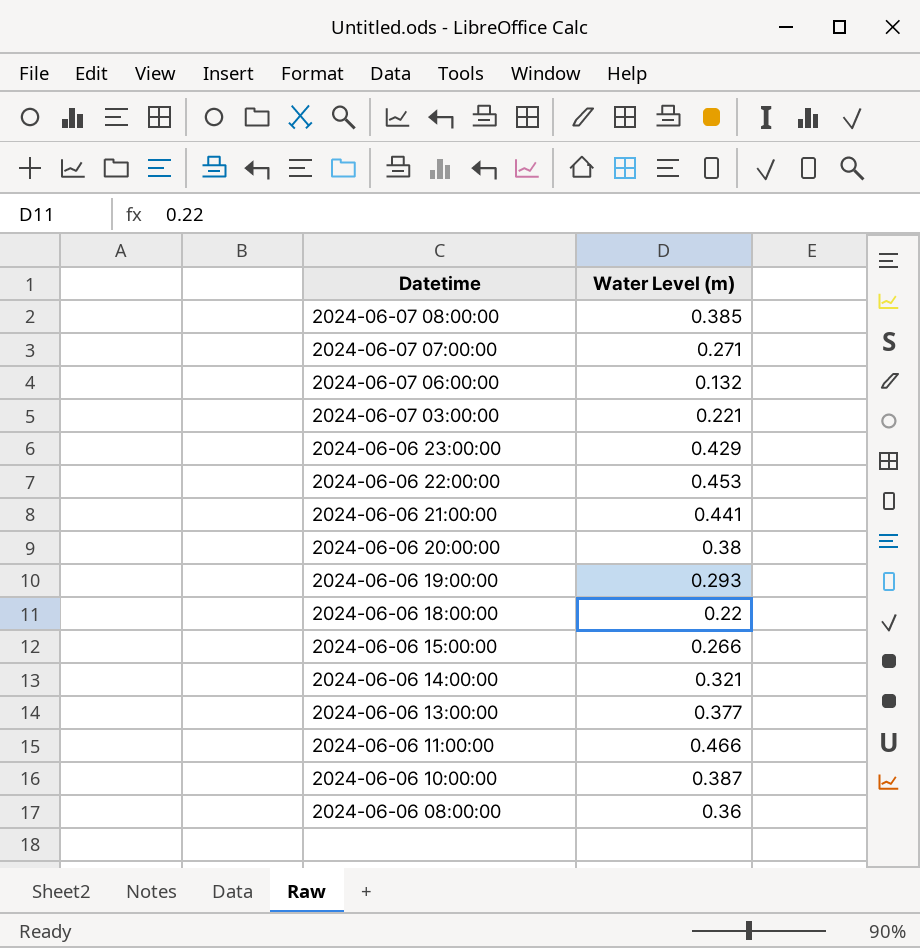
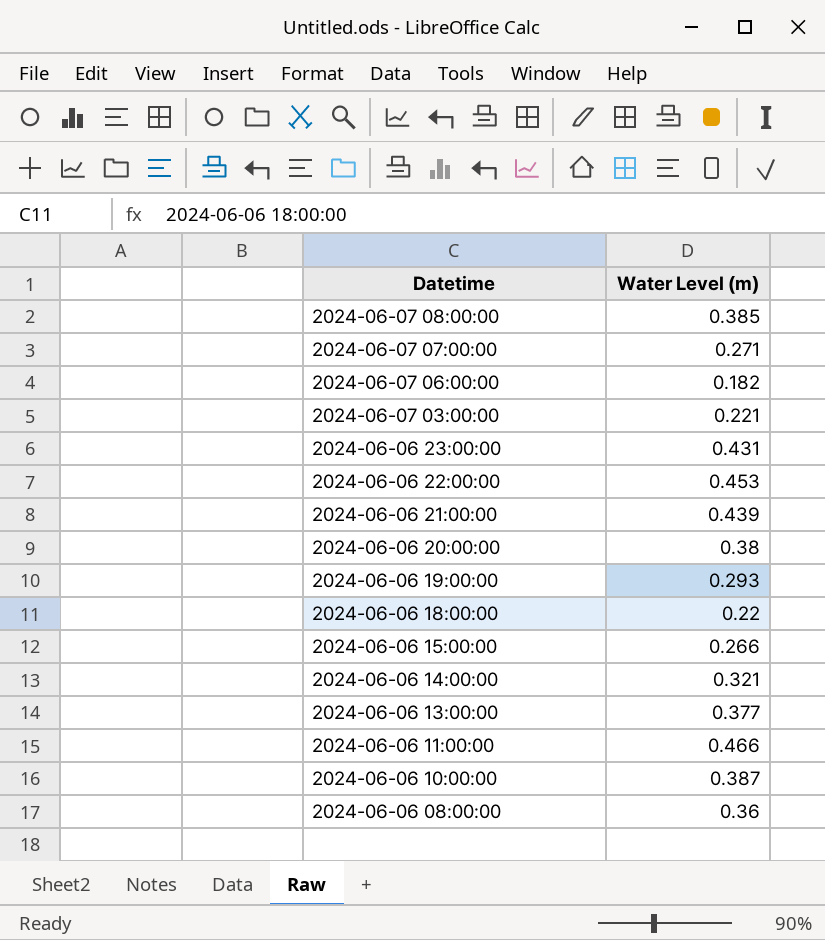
2024-06-07 06:00:00 | Water Level (m): 0.132 -> 0.182
2024-06-06 23:00:00 | Water Level (m): 0.429 -> 0.431
2024-06-06 21:00:00 | Water Level (m): 0.441 -> 0.439

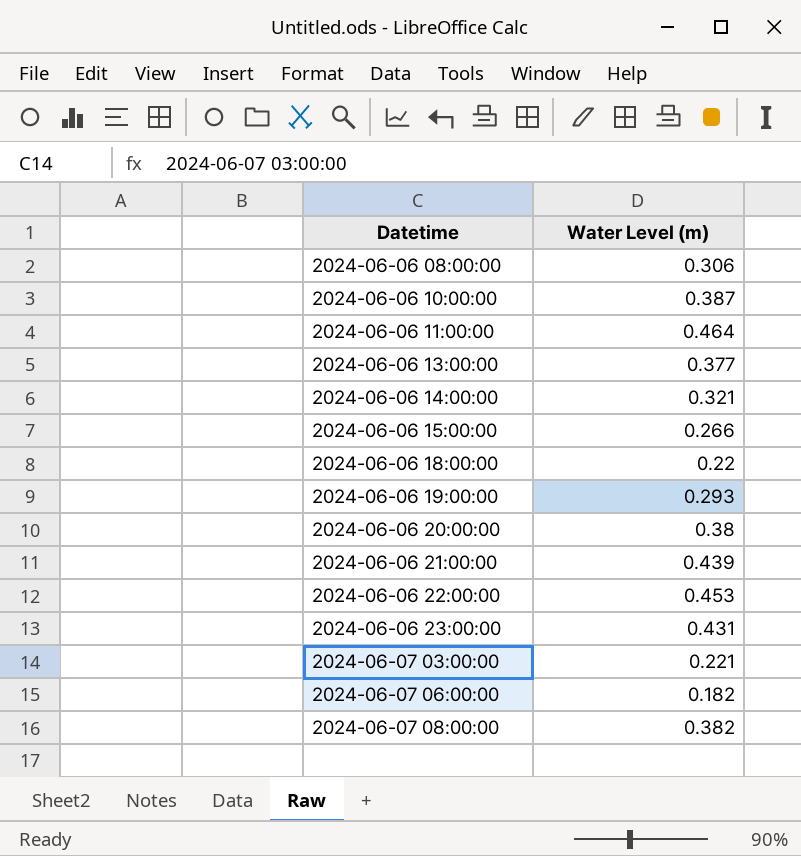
row order: Datetime descending -> Datetime ascending
row 2024-06-07 07:00:00: 0.271 -> none
2024-06-06 08:00:00 | Water Level (m): 0.36 -> 0.306
2024-06-06 11:00:00 | Water Level (m): 0.466 -> 0.464
2024-06-07 08:00:00 | Water Level (m): 0.385 -> 0.382

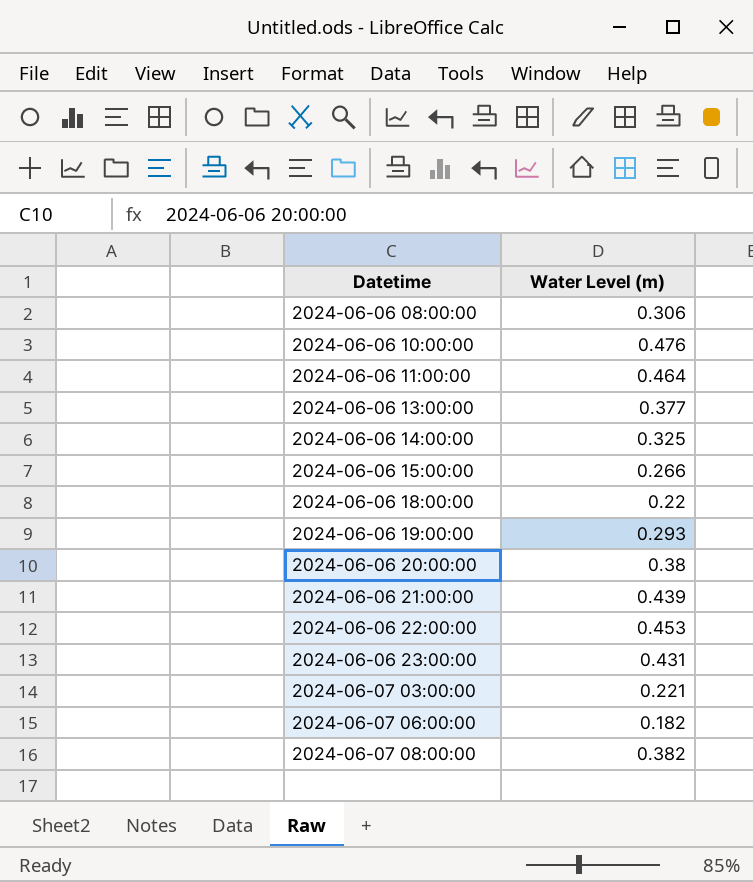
2024-06-06 10:00:00 | Water Level (m): 0.387 -> 0.476
2024-06-06 14:00:00 | Water Level (m): 0.321 -> 0.325

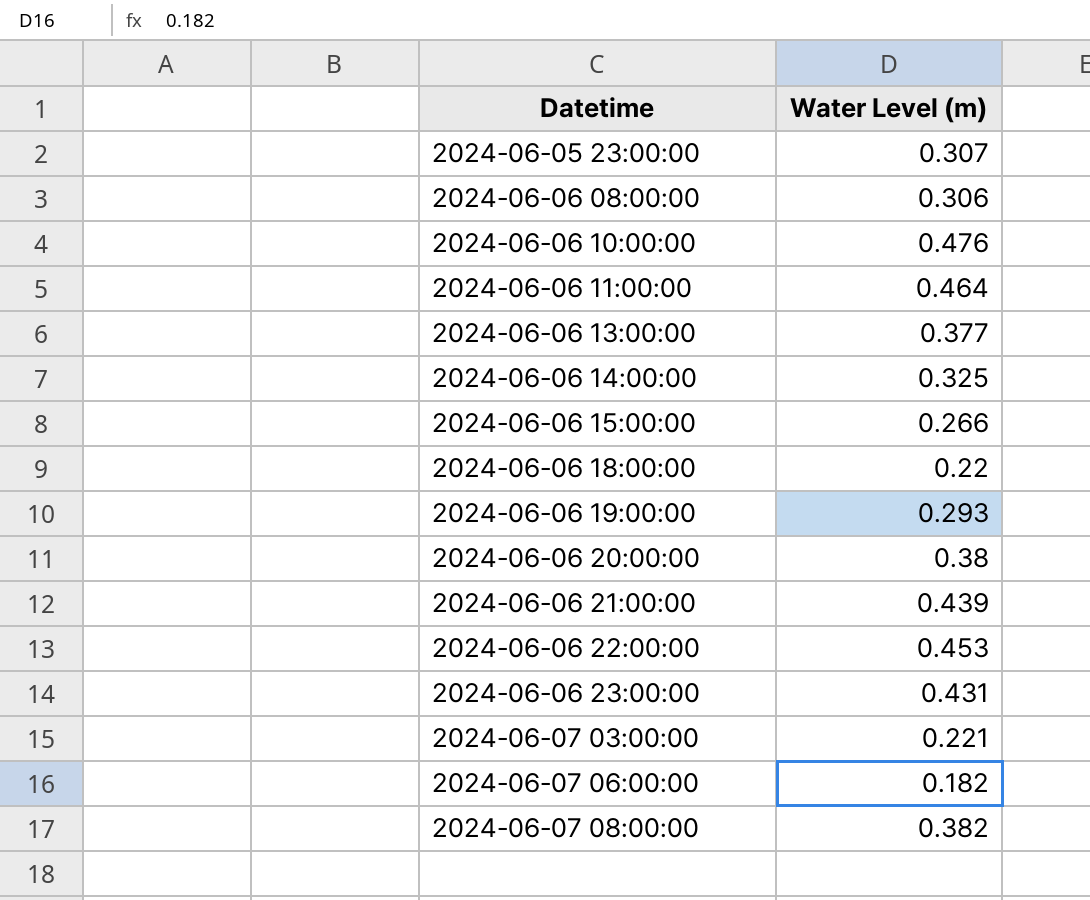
row 2024-06-05 23:00:00: none -> 0.307

